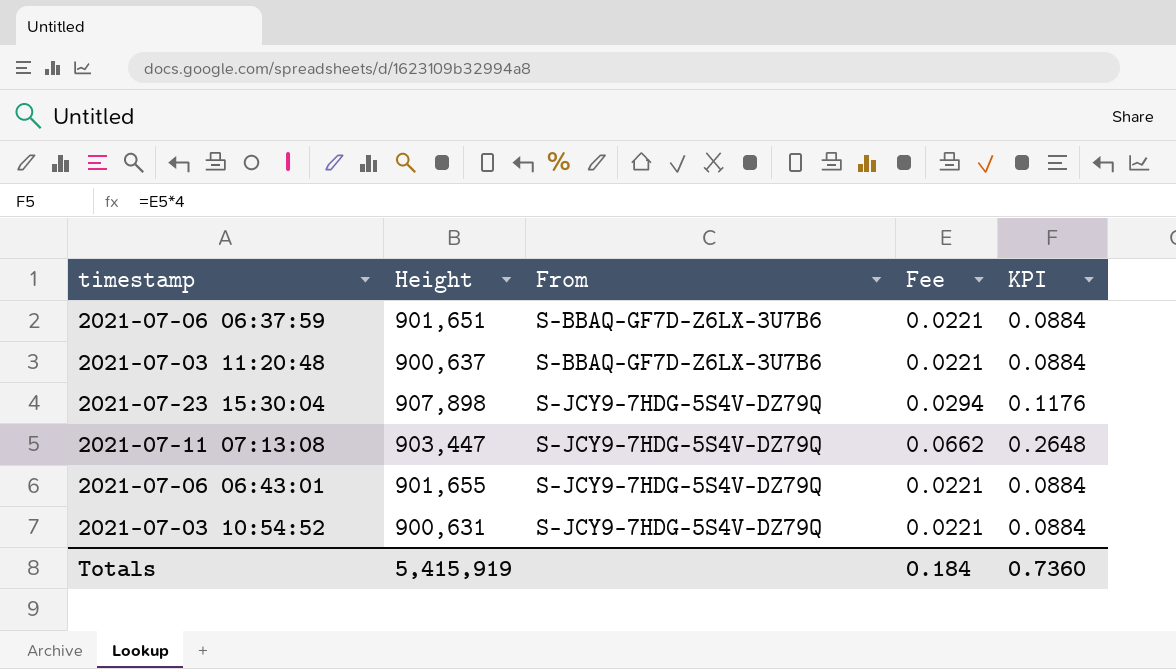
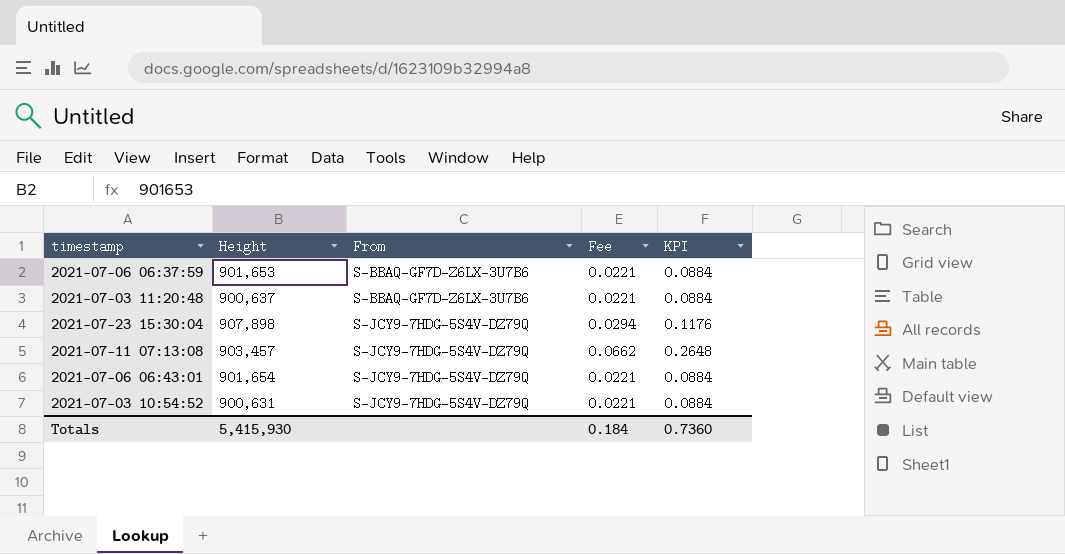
2021-07-06 06:37:59 | Height: 901,651 -> 901,653
2021-07-11 07:13:08 | Height: 903,447 -> 903,457
2021-07-06 06:43:01 | Height: 901,655 -> 901,654
Totals | Height: 5,415,919 -> 5,415,930

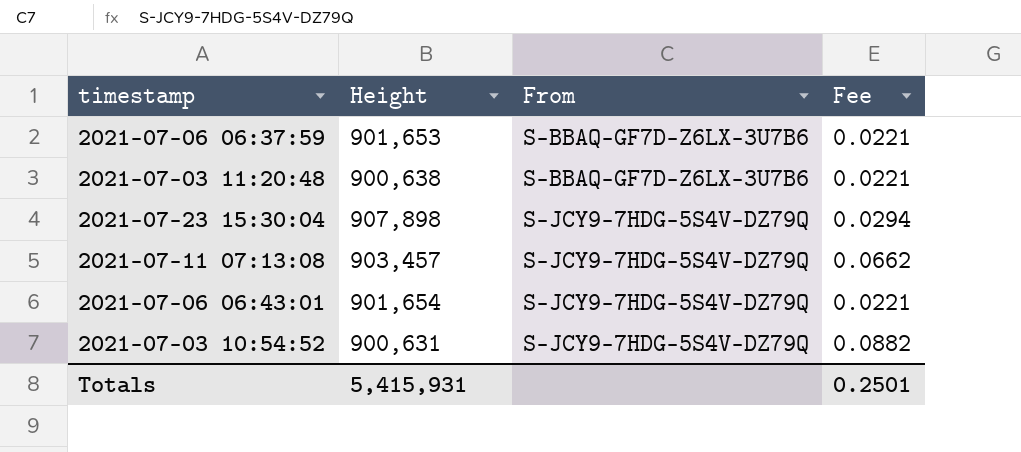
column KPI | formula: [Fee] * 4 -> none
2021-07-03 11:20:48 | Height: 900,637 -> 900,638
2021-07-03 10:54:52 | Fee: 0.0221 -> 0.0882
Totals | Height: 5,415,930 -> 5,415,931
Totals | Fee: 0.184 -> 0.2501

